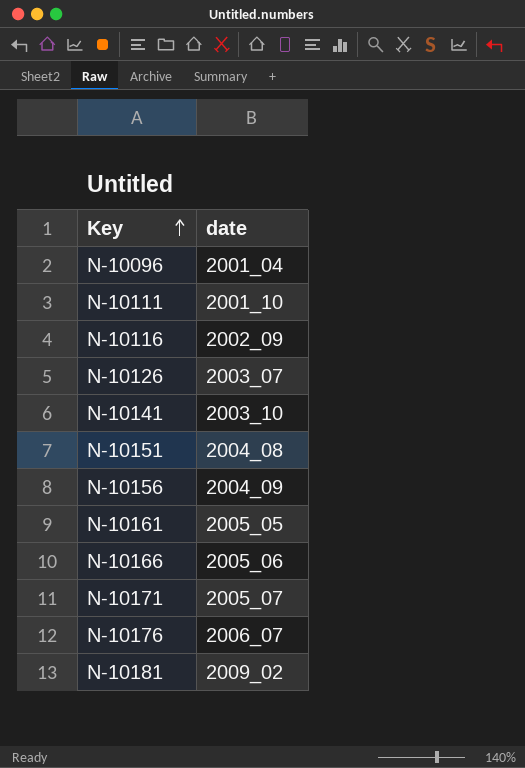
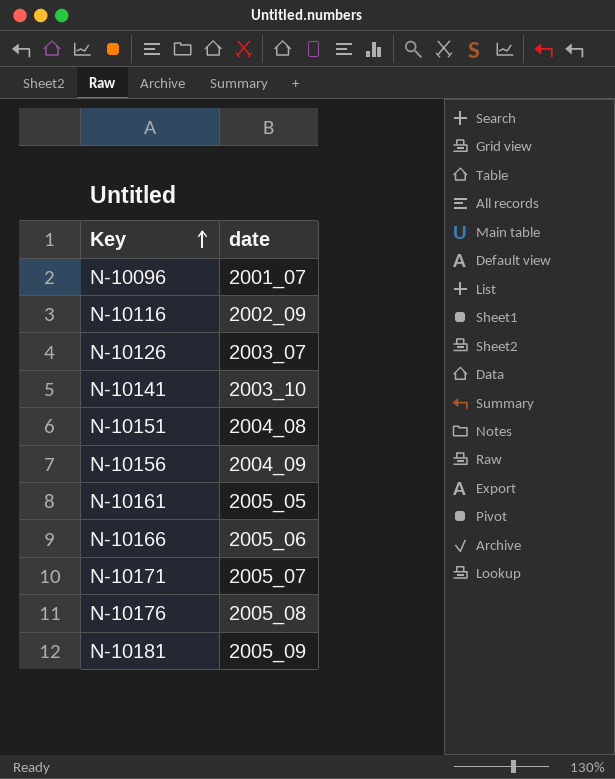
row N-10111: 2001_10 -> none
N-10096 | date: 2001_04 -> 2001_07
N-10176 | date: 2006_07 -> 2005_08
N-10181 | date: 2009_02 -> 2005_09

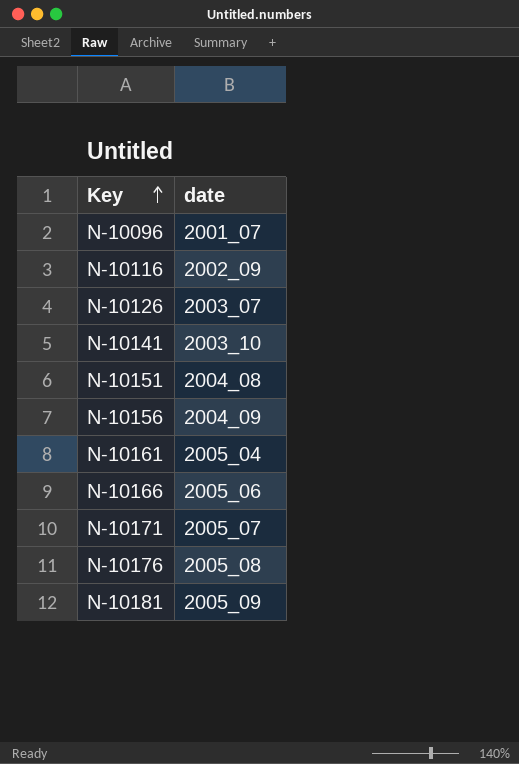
N-10161 | date: 2005_05 -> 2005_04

